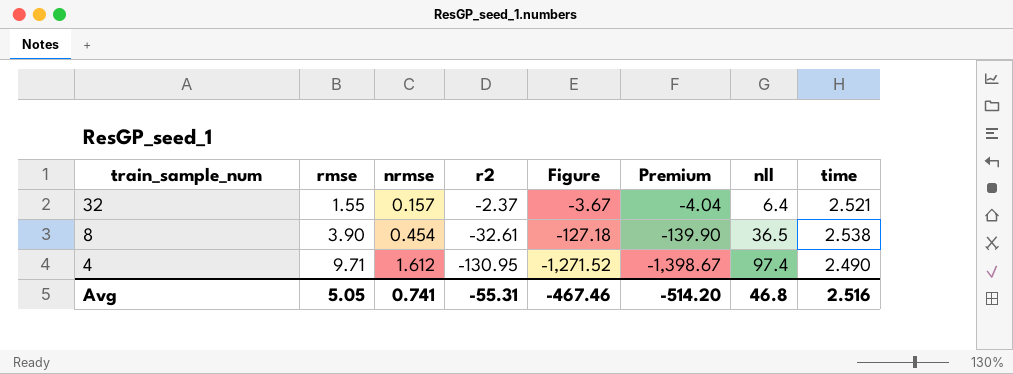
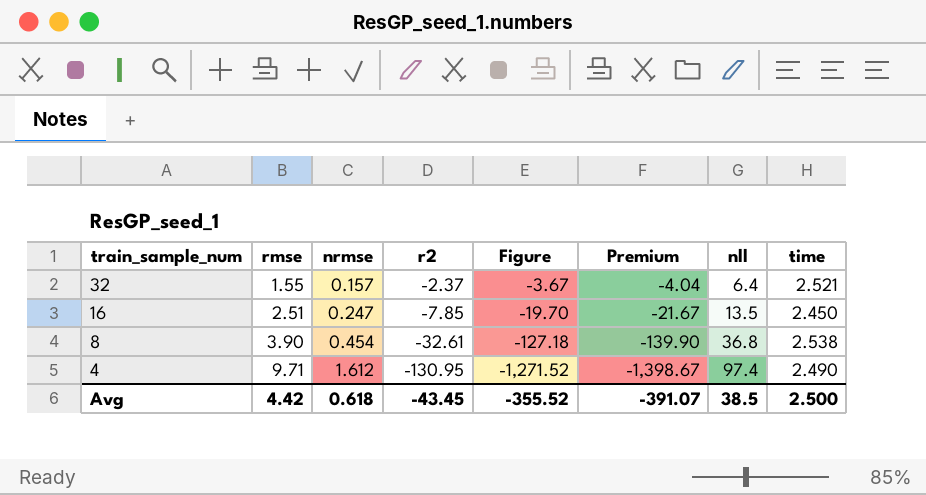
row 16: none -> 2.51 | 0.247 | -7.85 | -19.70 | -21.67 | 13.5 | 2.450
8 | nll: 36.5 -> 36.8
Avg | rmse: 5.05 -> 4.42
Avg | nrmse: 0.741 -> 0.618
Avg | r2: -55.31 -> -43.45
Avg | Figure: -467.46 -> -355.52
Avg | Premium: -514.20 -> -391.07
Avg | nll: 46.8 -> 38.5
Avg | time: 2.516 -> 2.500

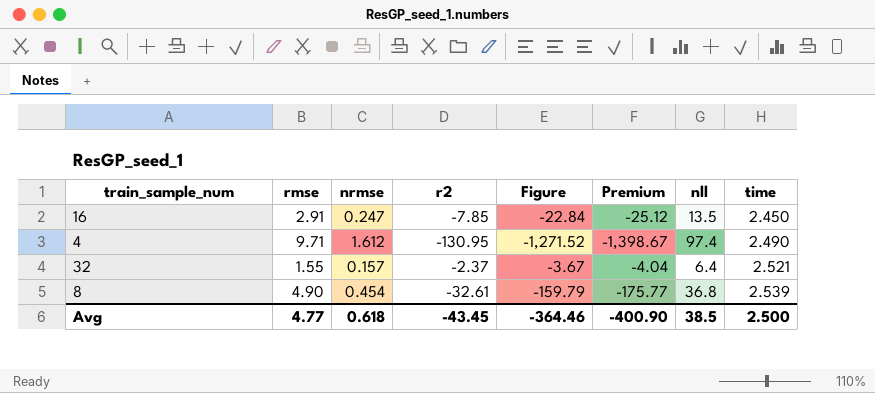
row order: train_sample_num descending -> time ascending
16 | rmse: 2.51 -> 2.91
16 | Figure: -19.70 -> -22.84
16 | Premium: -21.67 -> -25.12
8 | rmse: 3.90 -> 4.90
8 | Figure: -127.18 -> -159.79
8 | Premium: -139.90 -> -175.77
8 | time: 2.538 -> 2.539
Avg | rmse: 4.42 -> 4.77
Avg | Figure: -355.52 -> -364.46
Avg | Premium: -391.07 -> -400.90

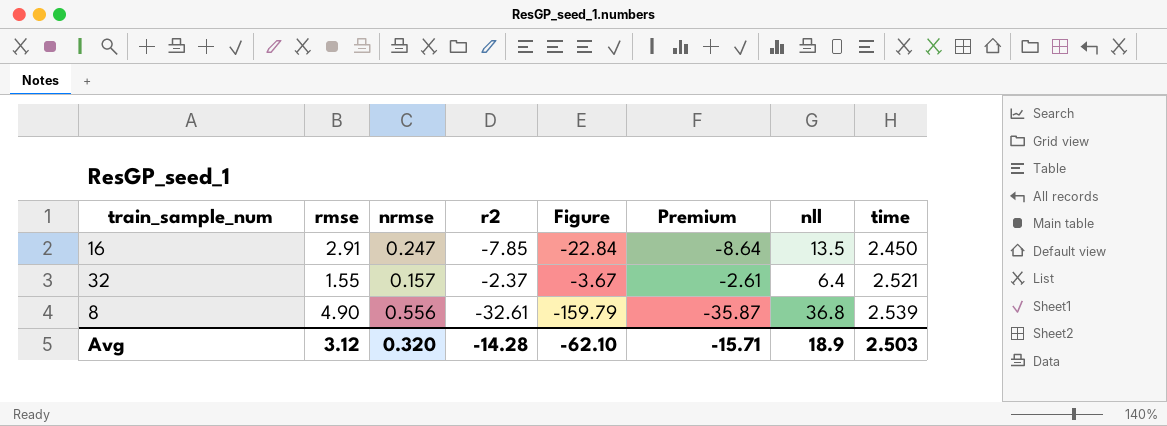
column Premium | formula: [Figure] * 1.1 -> [r2] * 1.1
row 4: 9.71 | 1.612 | -130.95 | -1,271.52 | -1,398.67 | 97.4 | 2.490 -> none
8 | nrmse: 0.454 -> 0.556
Avg | rmse: 4.77 -> 3.12
Avg | nrmse: 0.618 -> 0.320
Avg | r2: -43.45 -> -14.28
Avg | Figure: -364.46 -> -62.10
Avg | Premium: -400.90 -> -15.71
Avg | nll: 38.5 -> 18.9
Avg | time: 2.500 -> 2.503

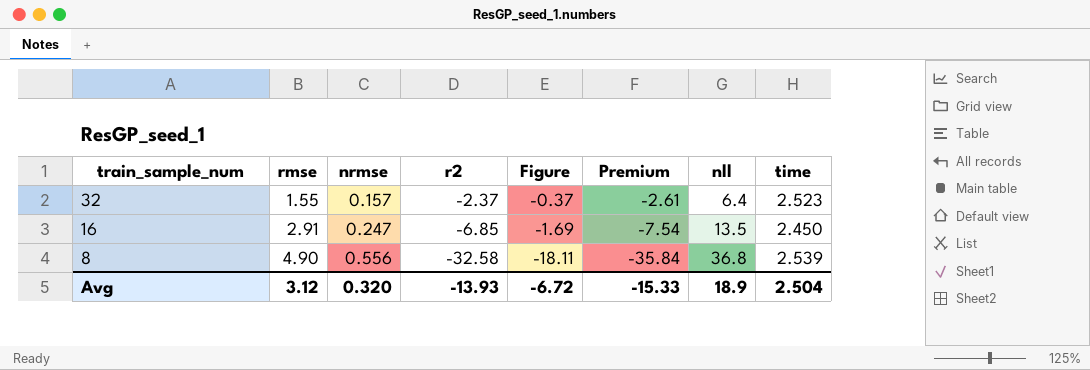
row order: time ascending -> train_sample_num descending
column Figure | formula: [rmse] * [r2] -> [nrmse] * [r2]
32 | time: 2.521 -> 2.523
16 | r2: -7.85 -> -6.85
16 | Premium: -8.64 -> -7.54
8 | r2: -32.61 -> -32.58
8 | Premium: -35.87 -> -35.84
Avg | r2: -14.28 -> -13.93
Avg | Figure: -62.10 -> -6.72
Avg | Premium: -15.71 -> -15.33
Avg | time: 2.503 -> 2.504

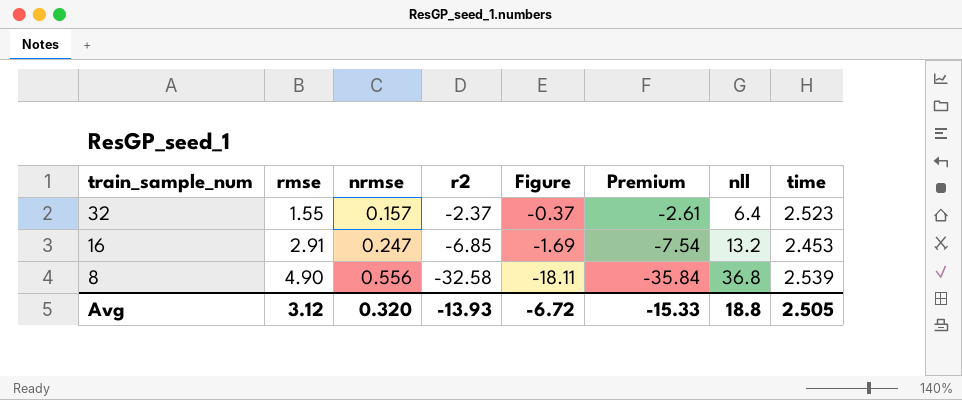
16 | nll: 13.5 -> 13.2
16 | time: 2.450 -> 2.453
Avg | nll: 18.9 -> 18.8
Avg | time: 2.504 -> 2.505

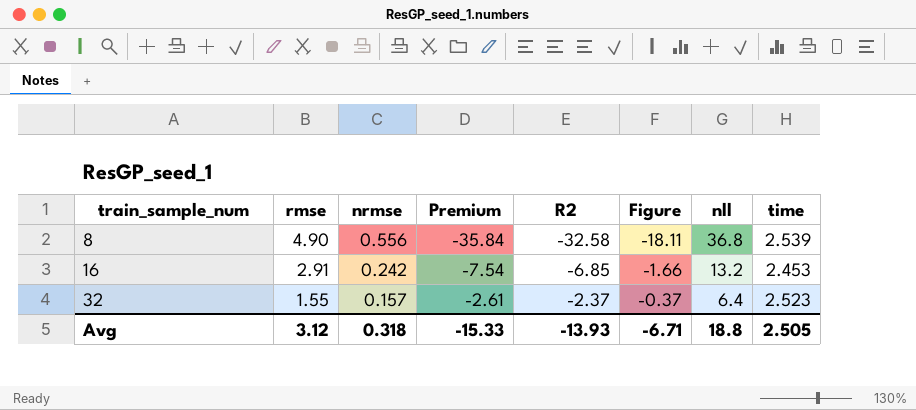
row order: train_sample_num descending -> train_sample_num ascending
column Premium | position: 6 -> 4
column name: r2 -> R2
16 | nrmse: 0.247 -> 0.242
16 | Figure: -1.69 -> -1.66
Avg | nrmse: 0.320 -> 0.318
Avg | Figure: -6.72 -> -6.71

